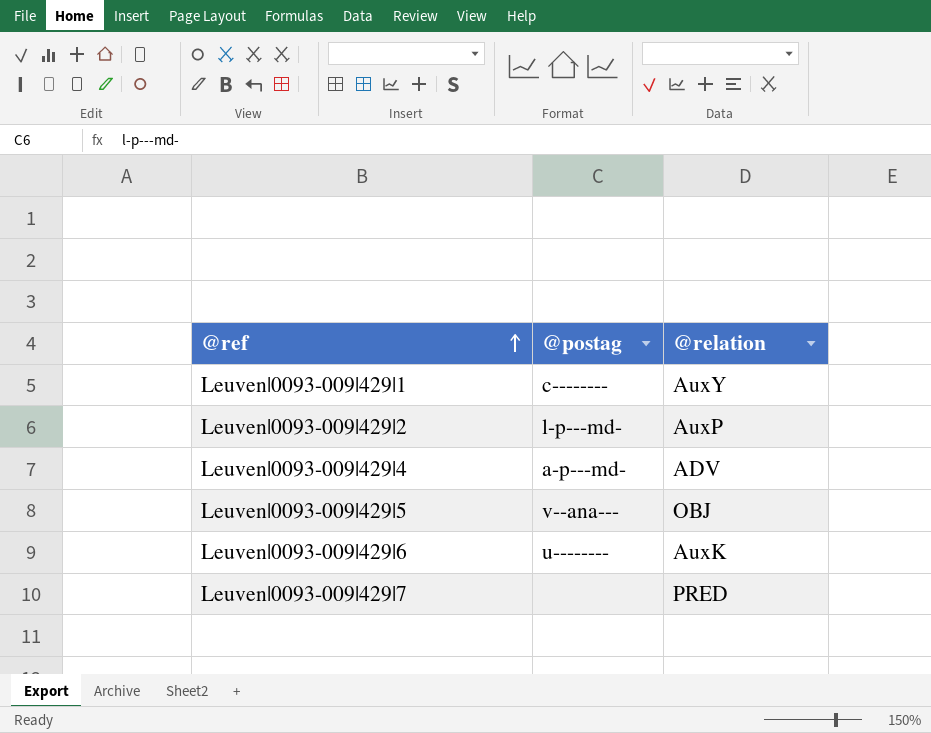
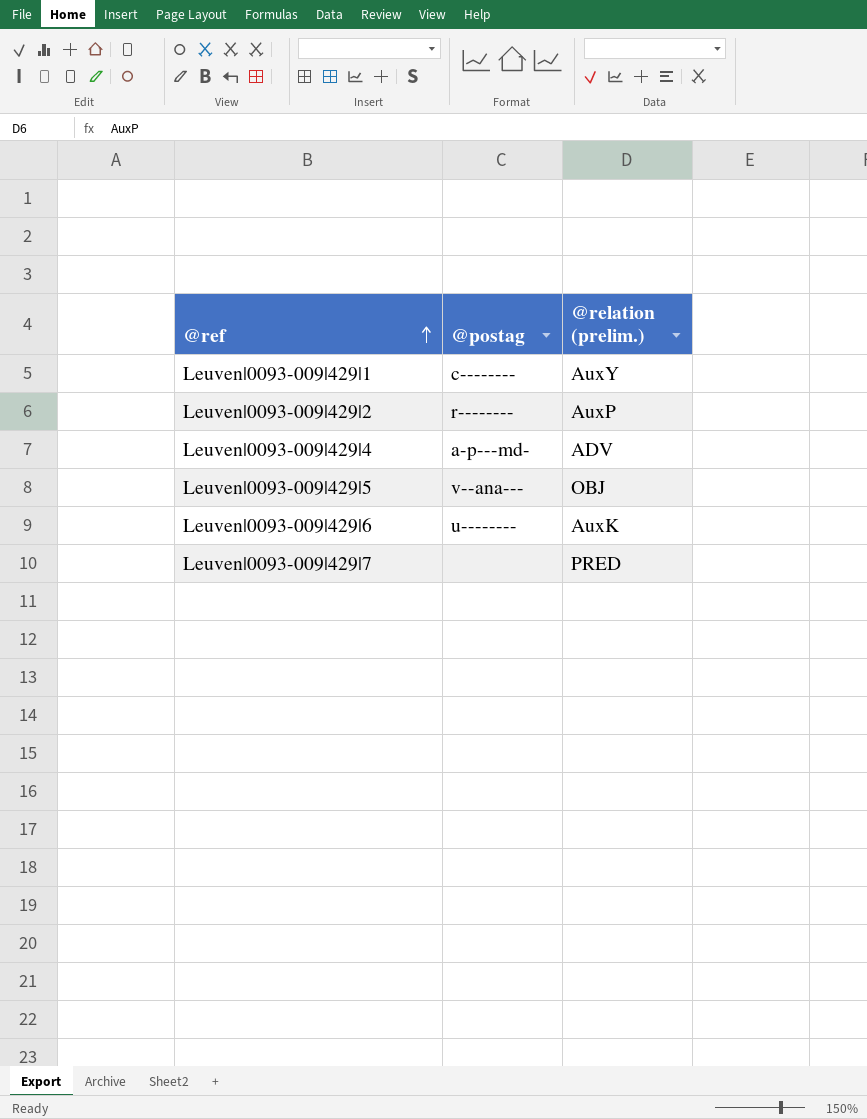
column name: @relation -> @relation (prelim.)
Leuven|0093-009|429|2 | @postag: l-p---md- -> r--------

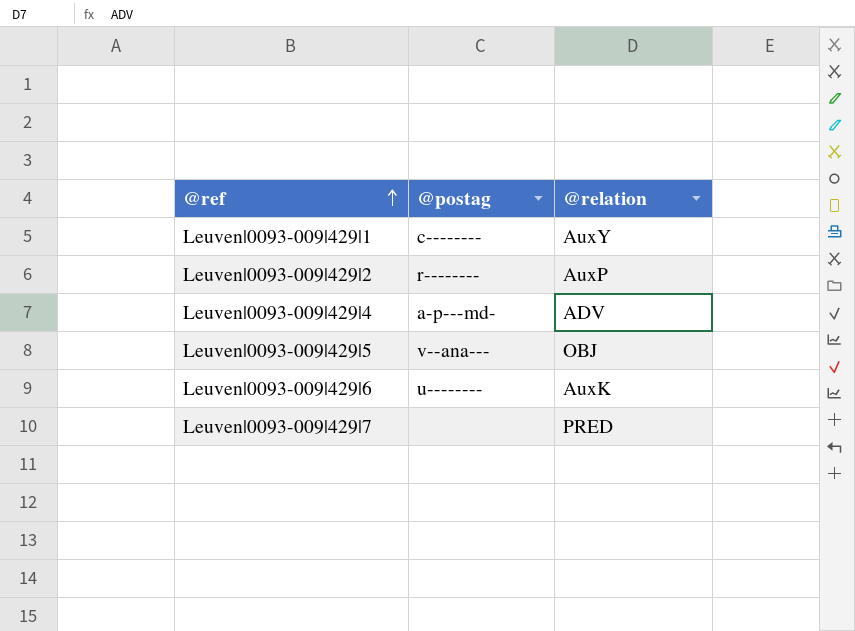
column name: @relation (prelim.) -> @relation

